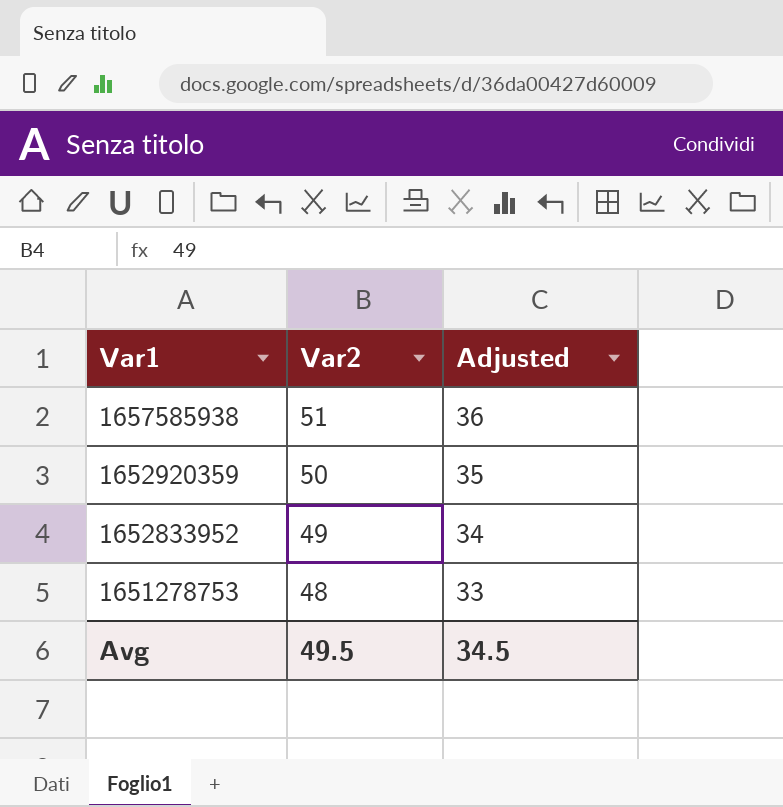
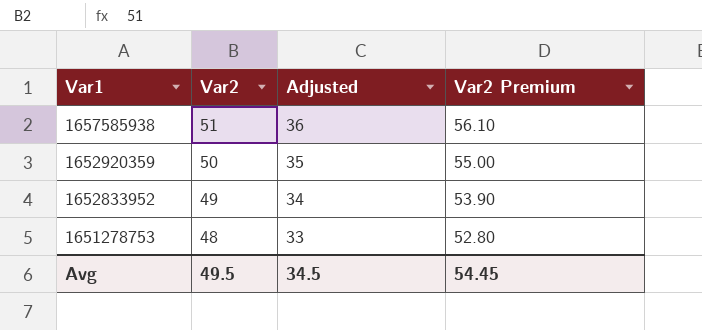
column Var2 Premium | formula: none -> [Var2] * 1.1

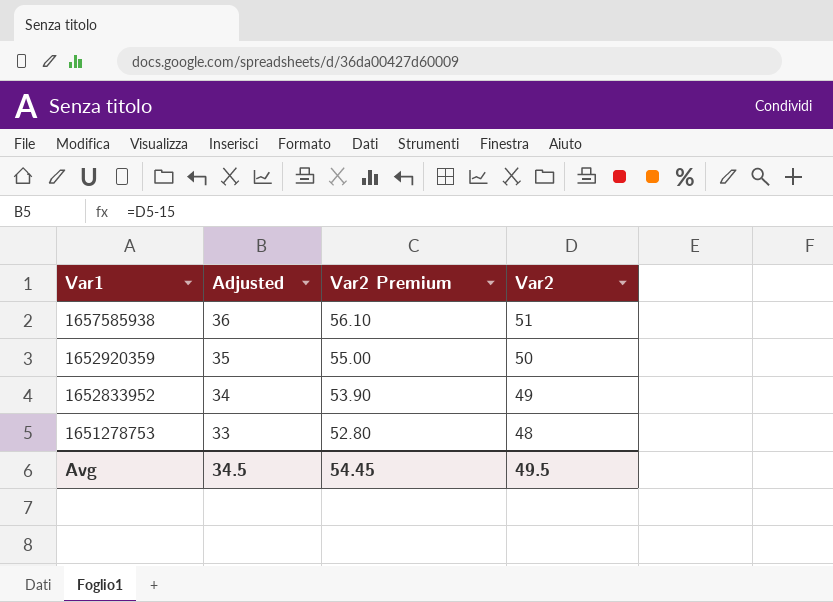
column Var2 | position: 2 -> 4

